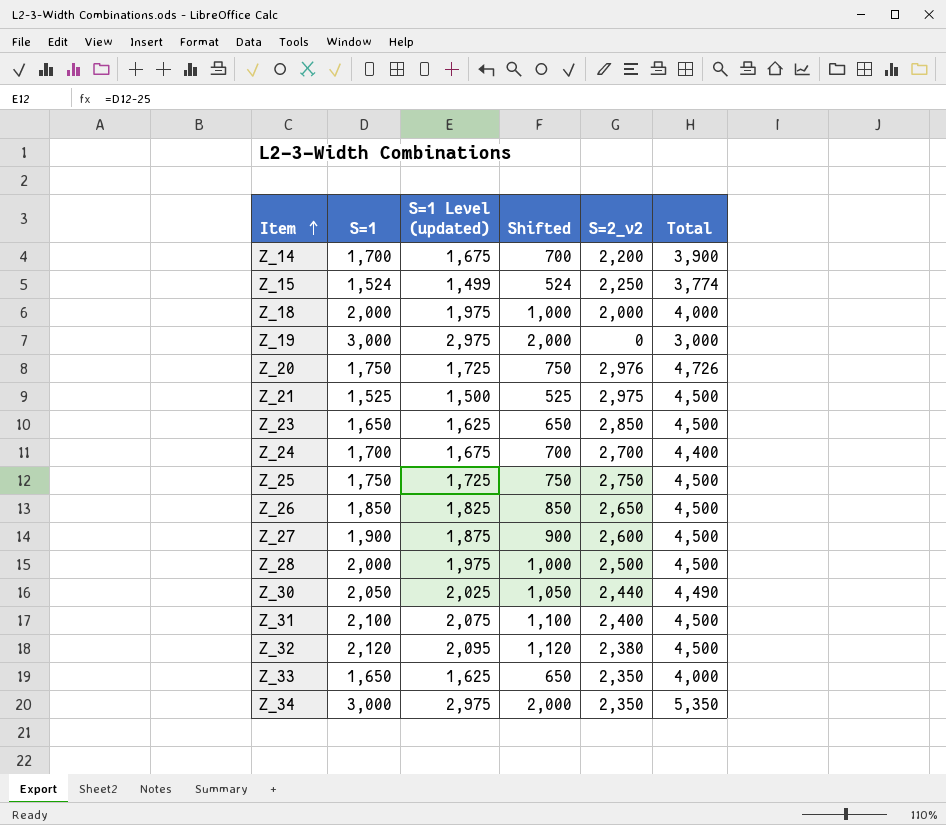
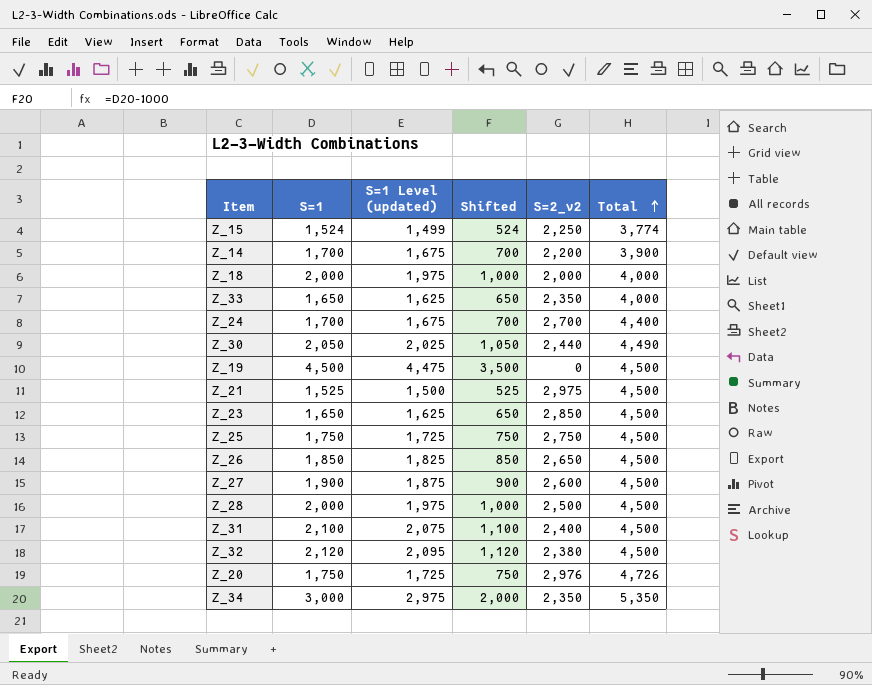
row order: Item ascending -> Total ascending
Z_19 | S=1: 3,000 -> 4,500
Z_19 | S=1 Level (updated): 2,975 -> 4,475
Z_19 | Shifted: 2,000 -> 3,500
Z_19 | Total: 3,000 -> 4,500

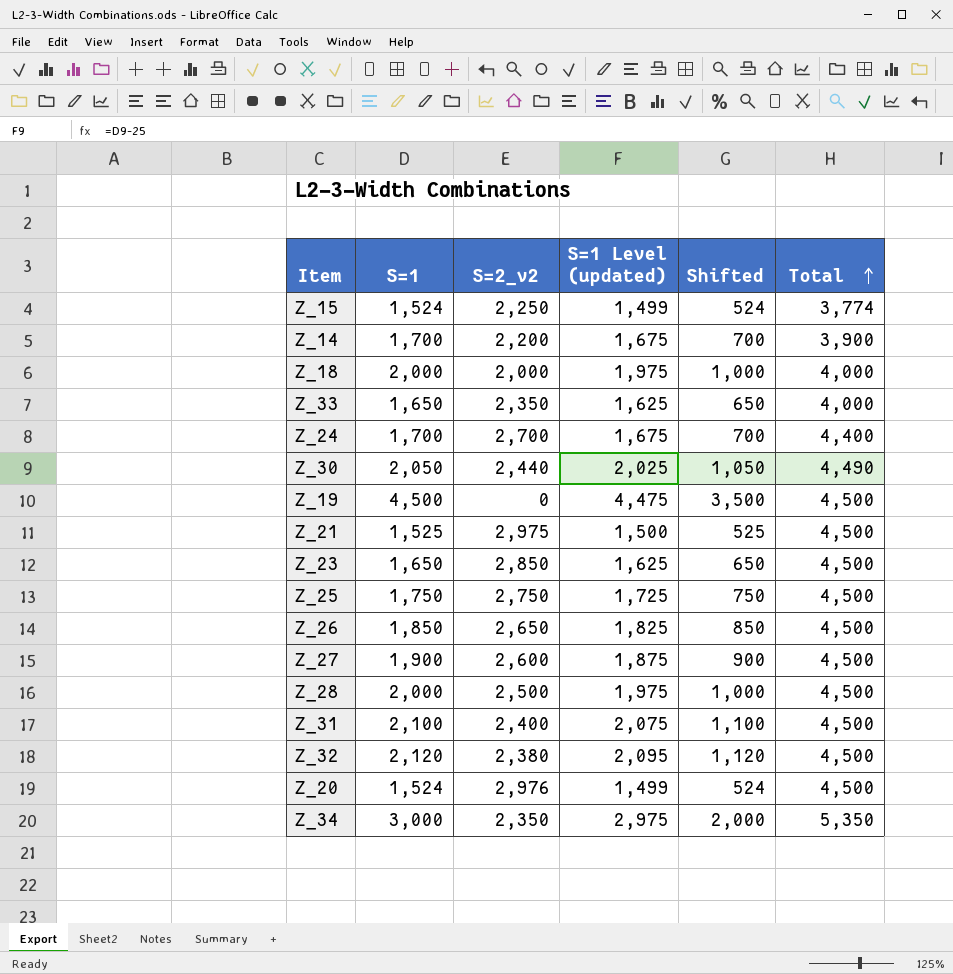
column S=2_v2 | position: 5 -> 3
Z_20 | S=1: 1,750 -> 1,524
Z_20 | S=1 Level (updated): 1,725 -> 1,499
Z_20 | Shifted: 750 -> 524
Z_20 | Total: 4,726 -> 4,500

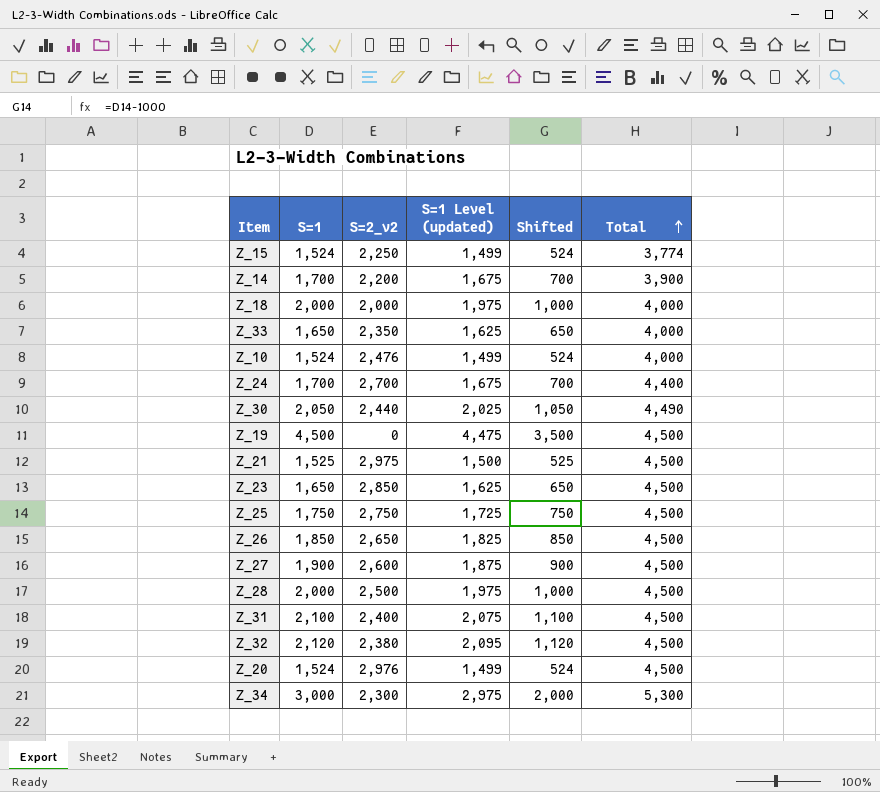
row Z_10: none -> 1,524 | 2,476 | 1,499 | 524 | 4,000
Z_34 | S=2_v2: 2,350 -> 2,300
Z_34 | Total: 5,350 -> 5,300

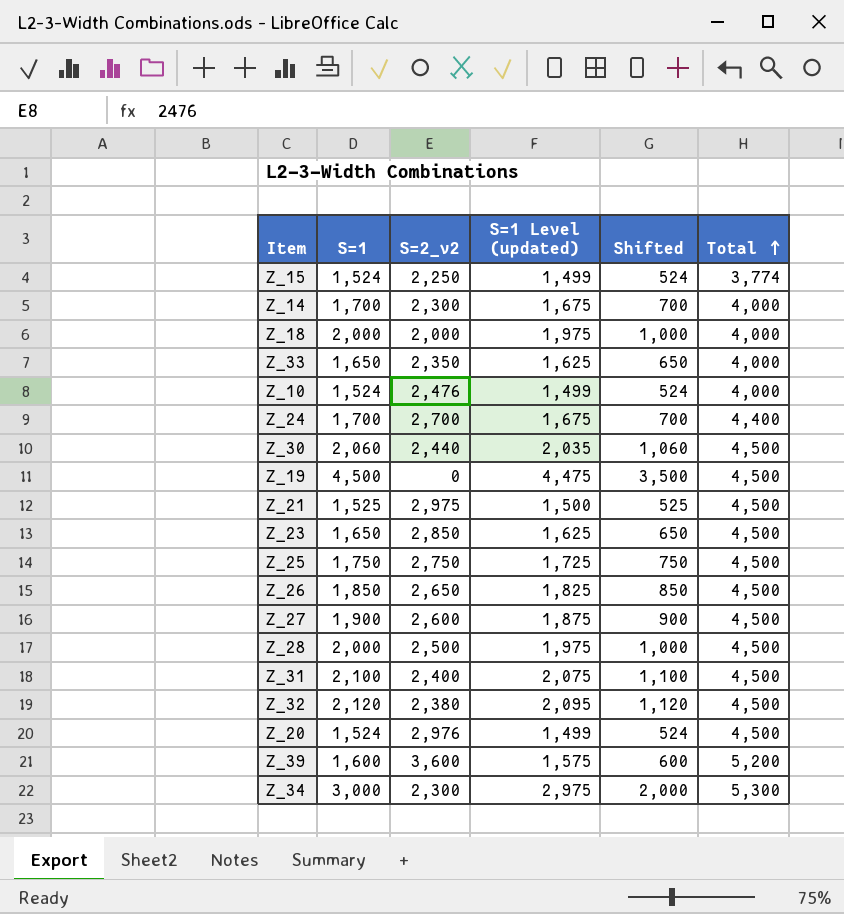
Z_14 | S=2_v2: 2,200 -> 2,300
Z_14 | Total: 3,900 -> 4,000
Z_30 | S=1: 2,050 -> 2,060
Z_30 | S=1 Level (updated): 2,025 -> 2,035
Z_30 | Shifted: 1,050 -> 1,060
Z_30 | Total: 4,490 -> 4,500
row Z_39: none -> 1,600 | 3,600 | 1,575 | 600 | 5,200

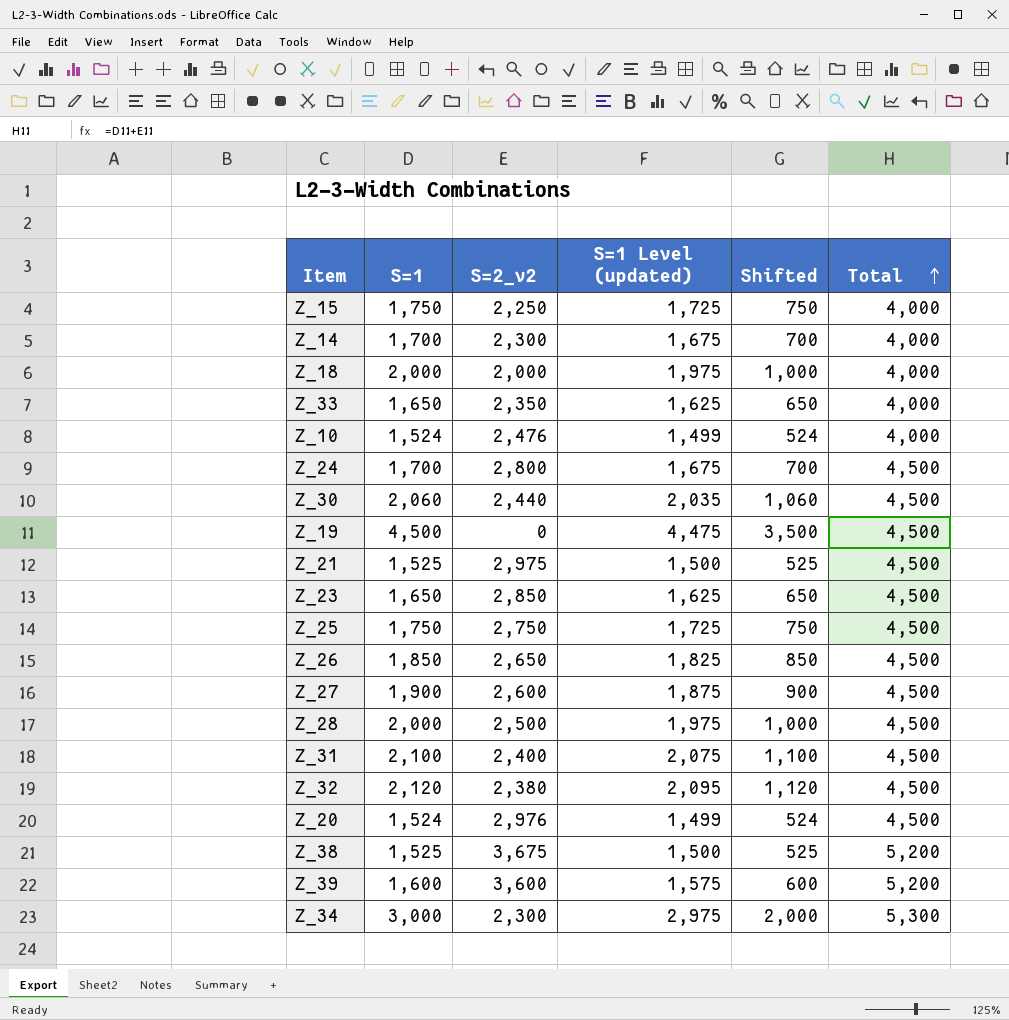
Z_15 | S=1: 1,524 -> 1,750
Z_15 | S=1 Level (updated): 1,499 -> 1,725
Z_15 | Shifted: 524 -> 750
Z_15 | Total: 3,774 -> 4,000
Z_24 | S=2_v2: 2,700 -> 2,800
Z_24 | Total: 4,400 -> 4,500
row Z_38: none -> 1,525 | 3,675 | 1,500 | 525 | 5,200

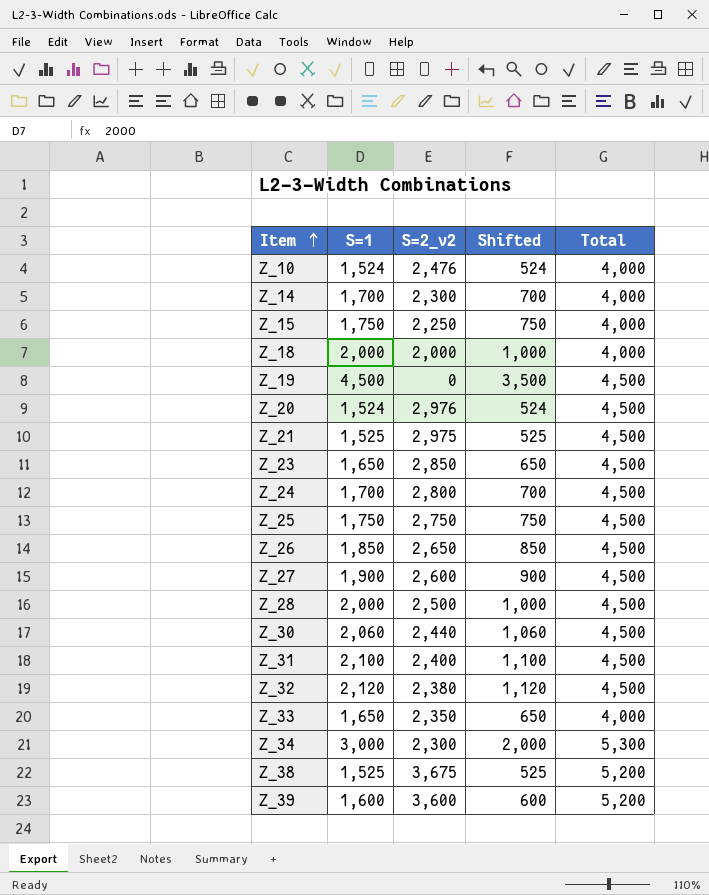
row order: Total ascending -> Item ascending
column S=1 Level (updated) | formula: [S=1] - 25 -> none

